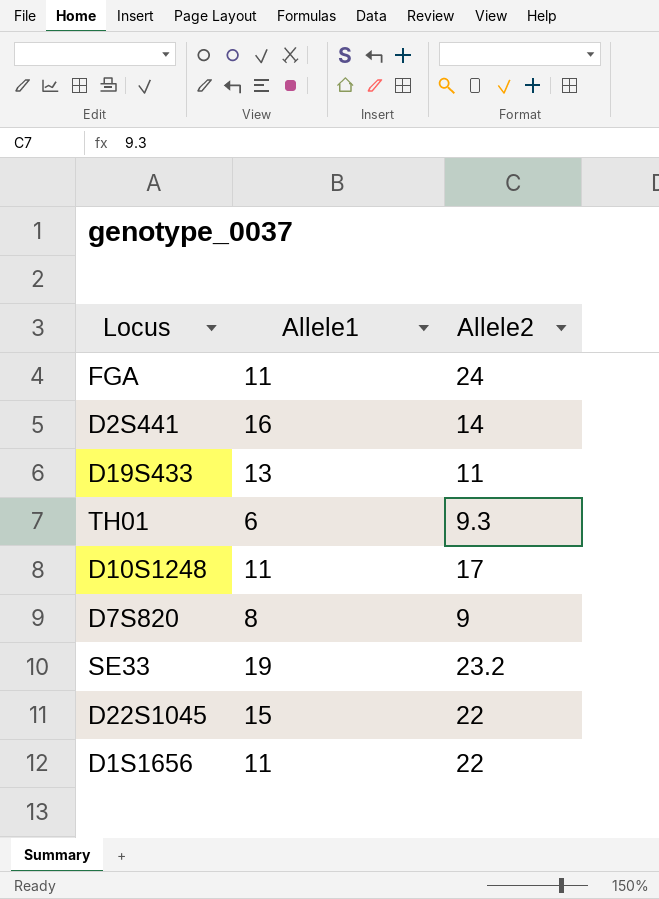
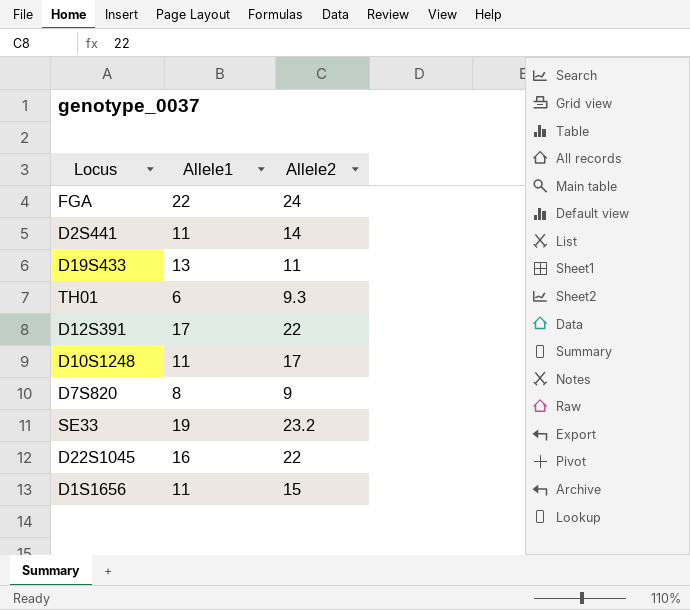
FGA | Allele1: 11 -> 22
D2S441 | Allele1: 16 -> 11
row D12S391: none -> 17 | 22
D22S1045 | Allele1: 15 -> 16
D1S1656 | Allele2: 22 -> 15

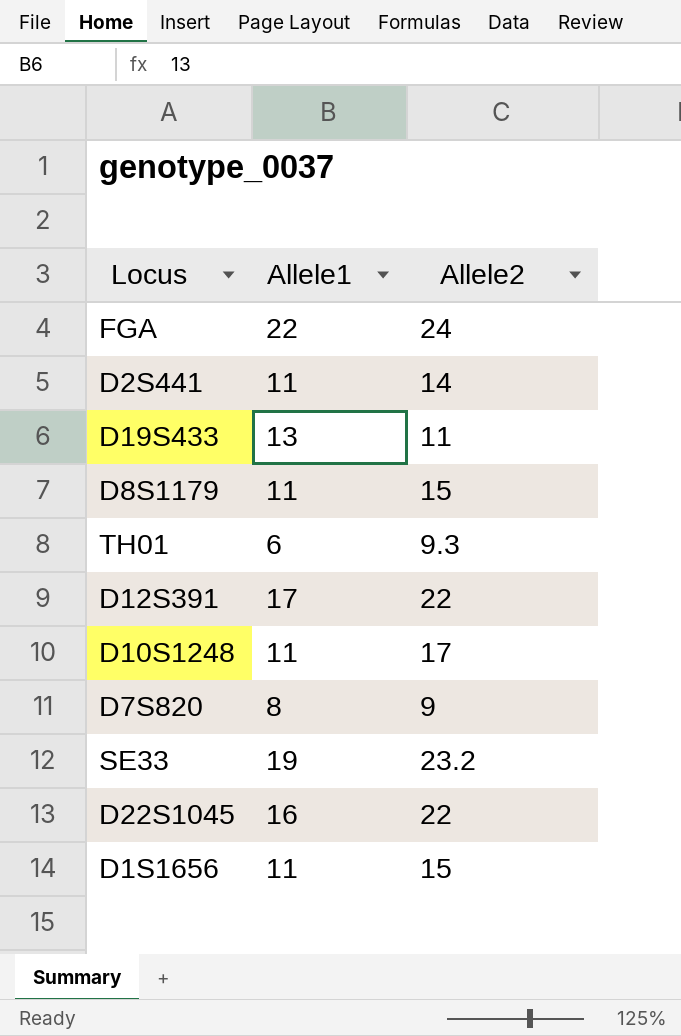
row D8S1179: none -> 11 | 15

